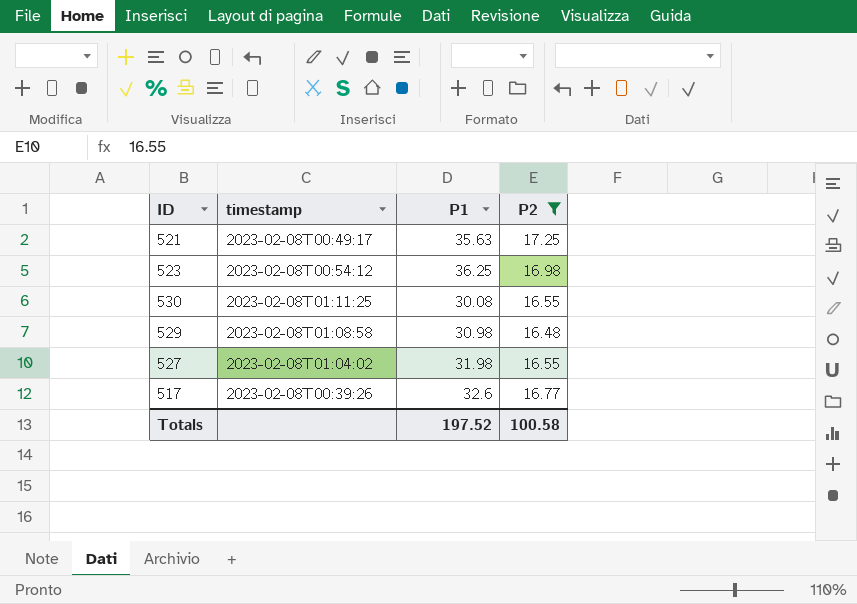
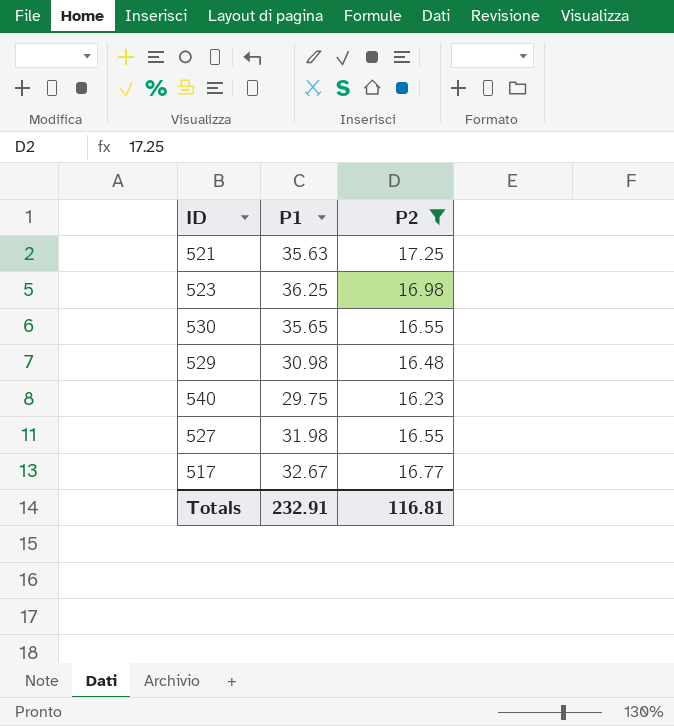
column timestamp | position: 2 -> none
530 | P1: 30.08 -> 35.65
row 540: none -> 29.75 | 16.23
517 | P1: 32.6 -> 32.67
Totals | P1: 197.52 -> 232.91
Totals | P2: 100.58 -> 116.81

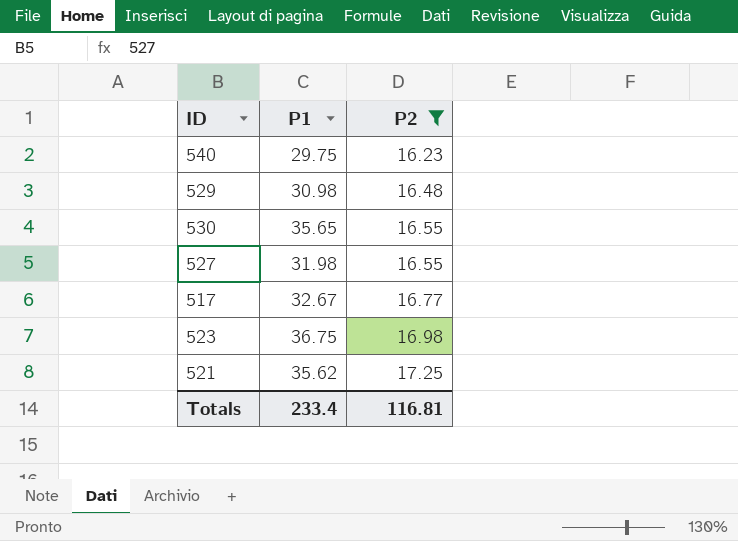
row order: none -> P2 ascending
523 | P1: 36.25 -> 36.75
521 | P1: 35.63 -> 35.62
Totals | P1: 232.91 -> 233.4

